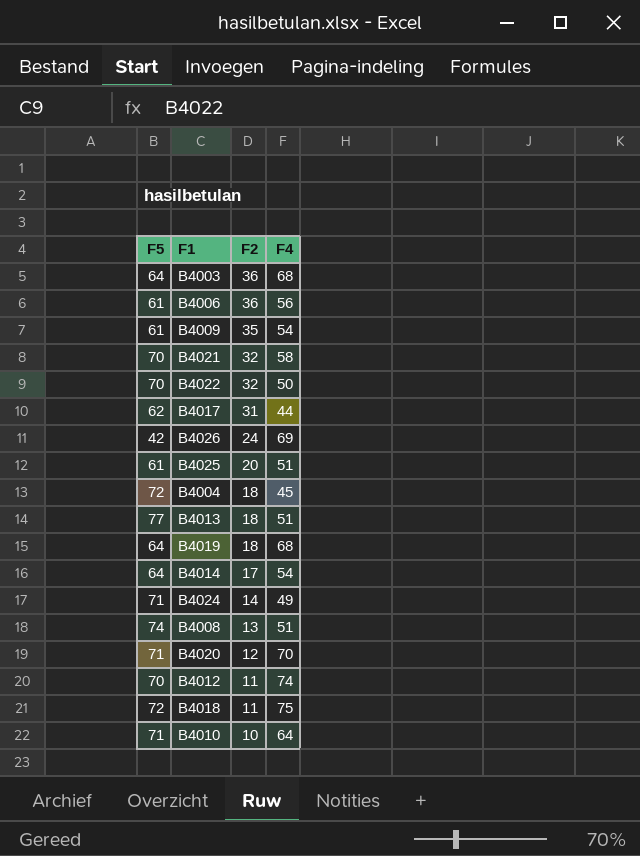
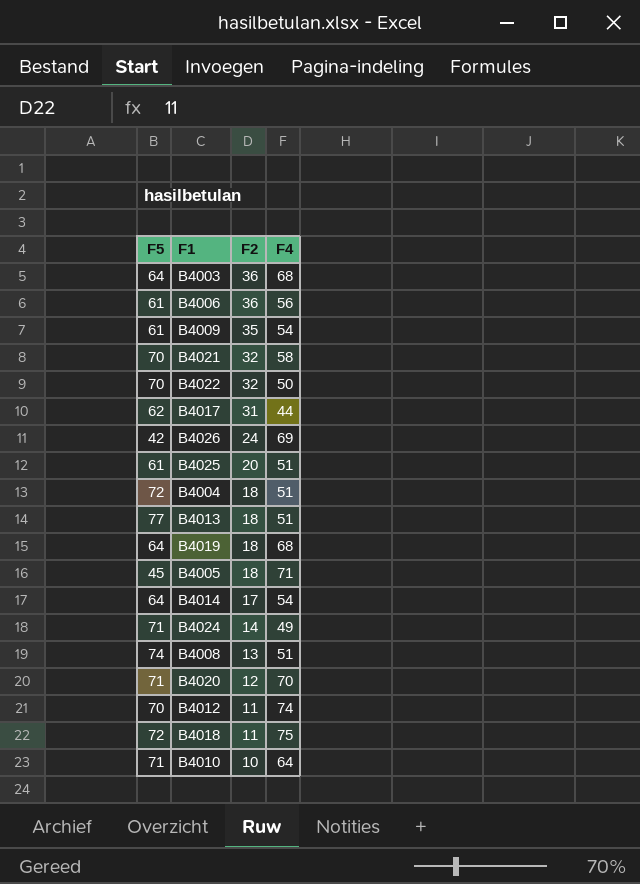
B4004 | F4: 45 -> 51
row B4005: none -> 45 | 18 | 71

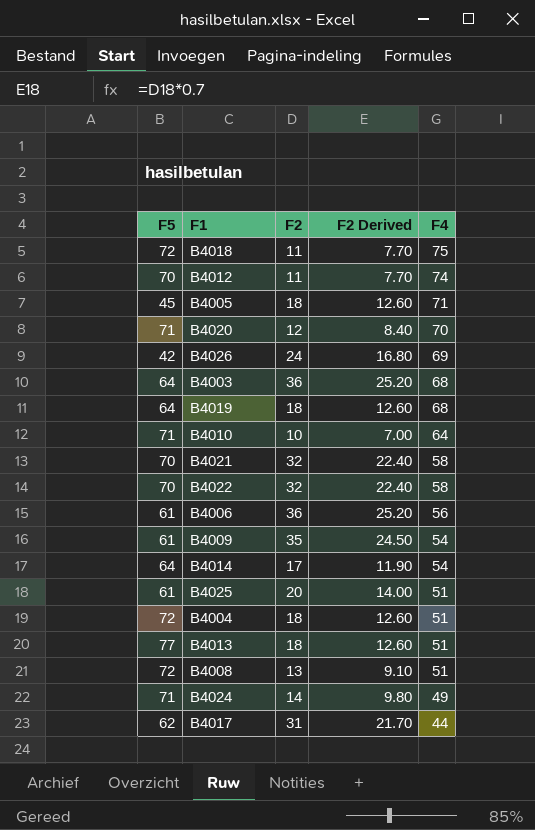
row order: F2 descending -> F4 descending
column F2 Derived | formula: none -> [F2] * 0.7
B4022 | F4: 50 -> 58
B4008 | F5: 74 -> 72

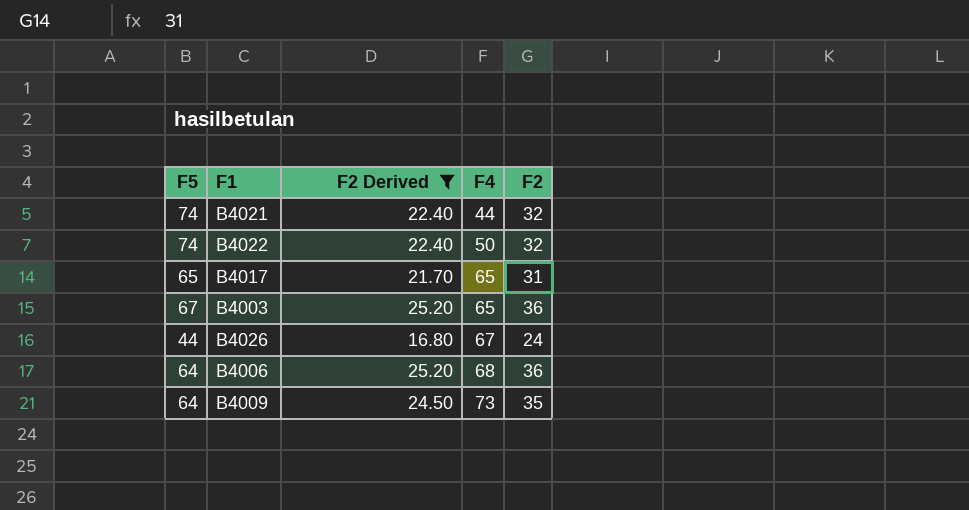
filter: none -> F2 Derived >= 16.80
row order: F4 descending -> F4 ascending
column F2 | position: 3 -> 5
B4021 | F5: 70 -> 74
B4021 | F4: 58 -> 44
B4022 | F5: 70 -> 74
B4022 | F4: 58 -> 50
B4017 | F5: 62 -> 65
B4017 | F4: 44 -> 65
B4003 | F5: 64 -> 67
B4003 | F4: 68 -> 65
B4026 | F5: 42 -> 44
B4026 | F4: 69 -> 67
B4006 | F5: 61 -> 64
B4006 | F4: 56 -> 68
B4009 | F5: 61 -> 64
B4009 | F4: 54 -> 73

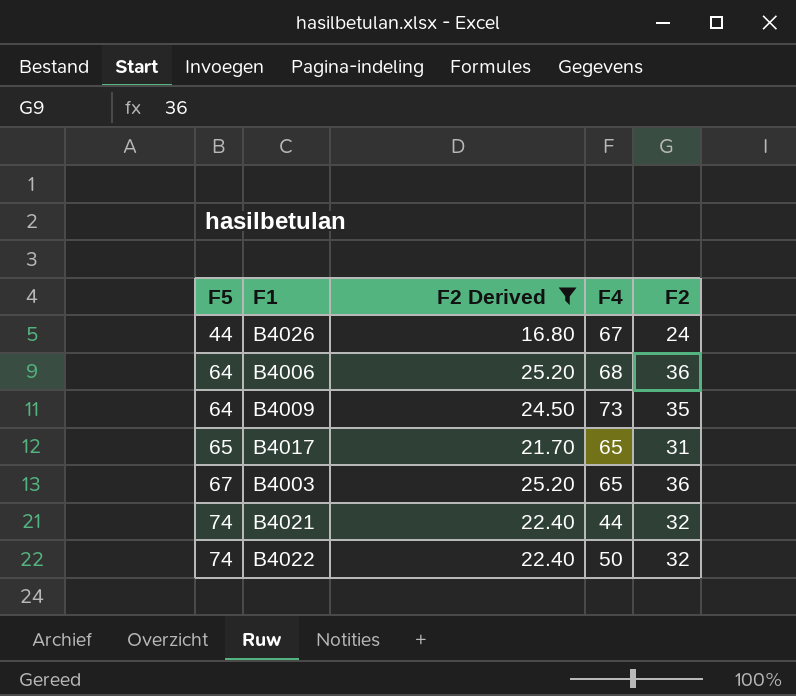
row order: F4 ascending -> F5 ascending

